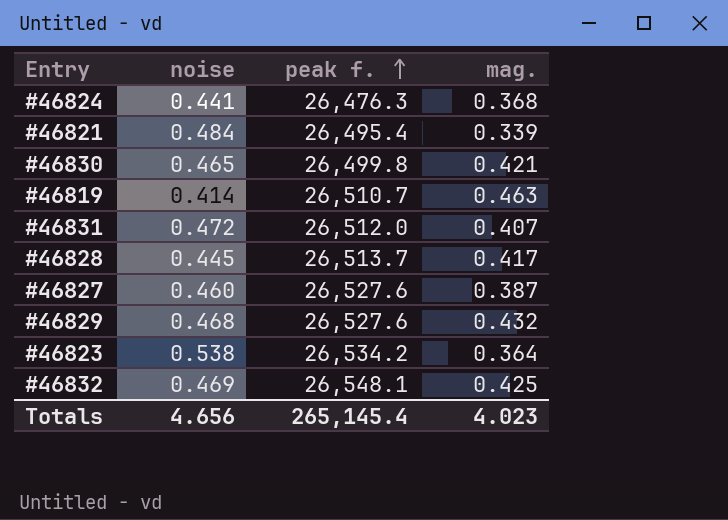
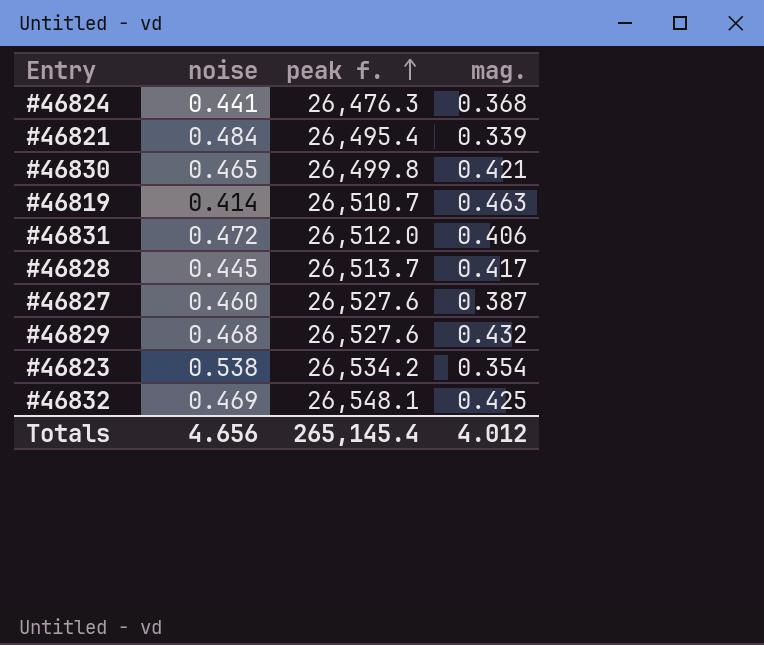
#46831 | mag.: 0.407 -> 0.406
#46823 | mag.: 0.364 -> 0.354
Totals | mag.: 4.023 -> 4.012

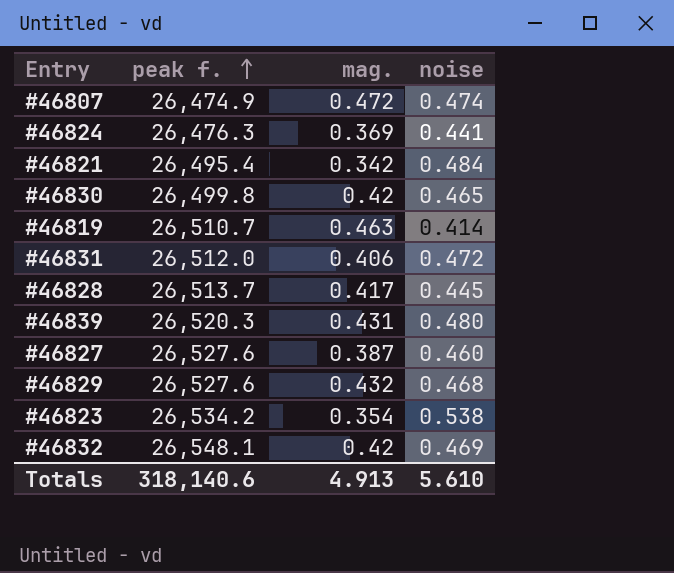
column noise | position: 2 -> 4
row #46807: none -> 26,474.9 | 0.472 | 0.474
#46824 | mag.: 0.368 -> 0.369
#46821 | mag.: 0.339 -> 0.342
#46830 | mag.: 0.421 -> 0.42
row #46839: none -> 26,520.3 | 0.431 | 0.480
#46832 | mag.: 0.425 -> 0.42
Totals | peak f.: 265,145.4 -> 318,140.6
Totals | mag.: 4.012 -> 4.913
Totals | noise: 4.656 -> 5.610

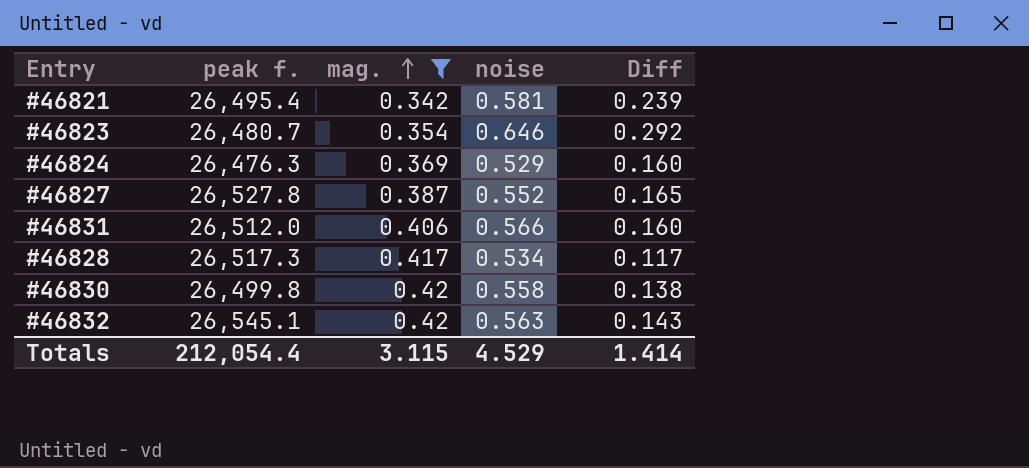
filter: none -> mag. <= 0.42
row order: peak f. ascending -> mag. ascending
column Diff | formula: none -> [noise] - [mag.]
#46821 | noise: 0.484 -> 0.581
#46823 | peak f.: 26,534.2 -> 26,480.7
#46823 | noise: 0.538 -> 0.646
#46824 | noise: 0.441 -> 0.529
#46827 | peak f.: 26,527.6 -> 26,527.8
#46827 | noise: 0.460 -> 0.552
#46831 | noise: 0.472 -> 0.566
#46828 | peak f.: 26,513.7 -> 26,517.3
#46828 | noise: 0.445 -> 0.534
#46830 | noise: 0.465 -> 0.558
#46832 | peak f.: 26,548.1 -> 26,545.1
#46832 | noise: 0.469 -> 0.563
Totals | peak f.: 318,140.6 -> 212,054.4
Totals | mag.: 4.913 -> 3.115
Totals | noise: 5.610 -> 4.529

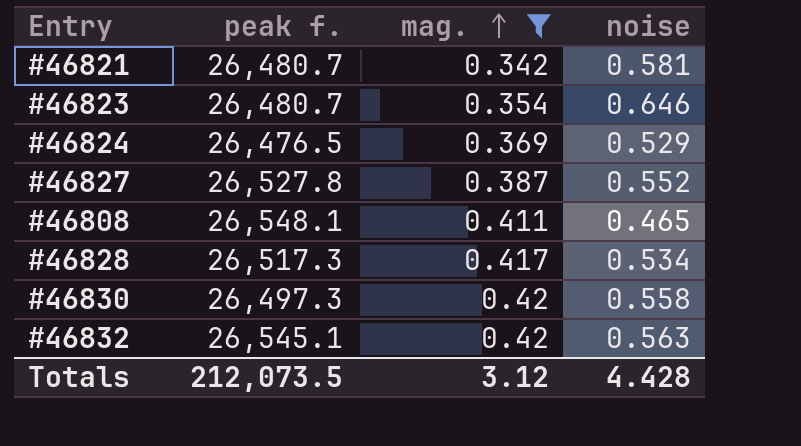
column Diff | formula: [noise] - [mag.] -> none
row #46831: 26,512.0 | 0.406 | 0.566 | 0.160 -> none
#46821 | peak f.: 26,495.4 -> 26,480.7
#46824 | peak f.: 26,476.3 -> 26,476.5
row #46808: none -> 26,548.1 | 0.411 | 0.465
#46830 | peak f.: 26,499.8 -> 26,497.3
Totals | peak f.: 212,054.4 -> 212,073.5
Totals | mag.: 3.115 -> 3.12
Totals | noise: 4.529 -> 4.428

